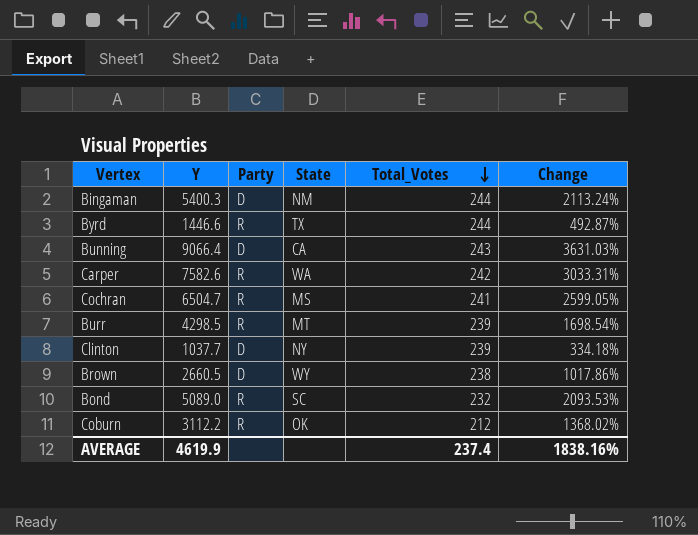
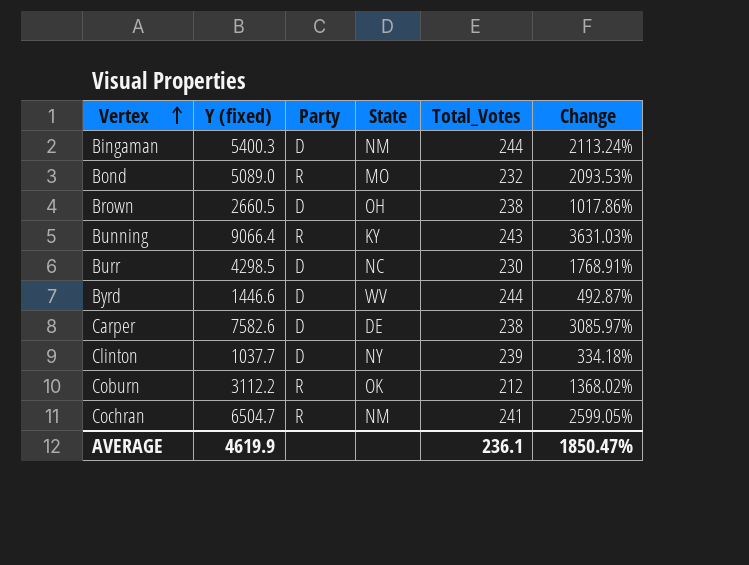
row order: Total_Votes descending -> Vertex ascending
column name: Y -> Y (fixed)
Bond | State: SC -> MO
Brown | State: WY -> OH
Bunning | Party: D -> R
Bunning | State: CA -> KY
Burr | Party: R -> D
Burr | State: MT -> NC
Burr | Total_Votes: 239 -> 230
Burr | Change: 1698.54% -> 1768.91%
Byrd | Party: R -> D
Byrd | State: TX -> WV
Carper | Party: R -> D
Carper | State: WA -> DE
Carper | Total_Votes: 242 -> 238
Carper | Change: 3033.31% -> 3085.97%
Cochran | State: MS -> NM
AVERAGE | Total_Votes: 237.4 -> 236.1
AVERAGE | Change: 1838.16% -> 1850.47%

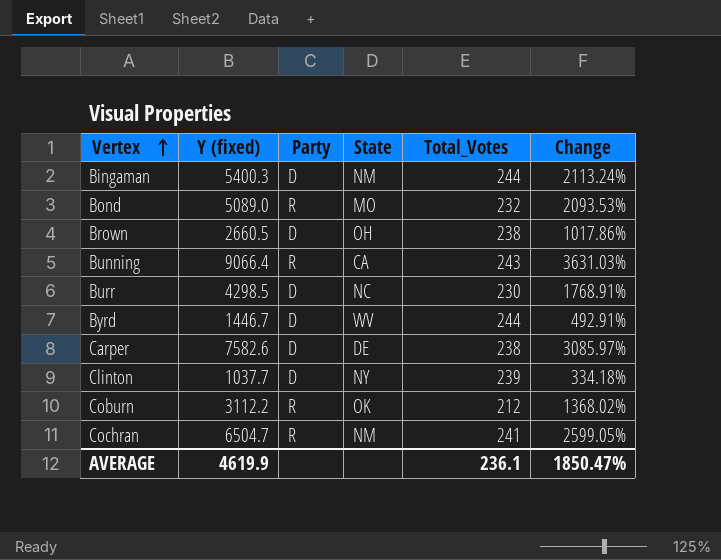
Bunning | State: KY -> CA
Byrd | Y (fixed): 1446.6 -> 1446.7
Byrd | Change: 492.87% -> 492.91%

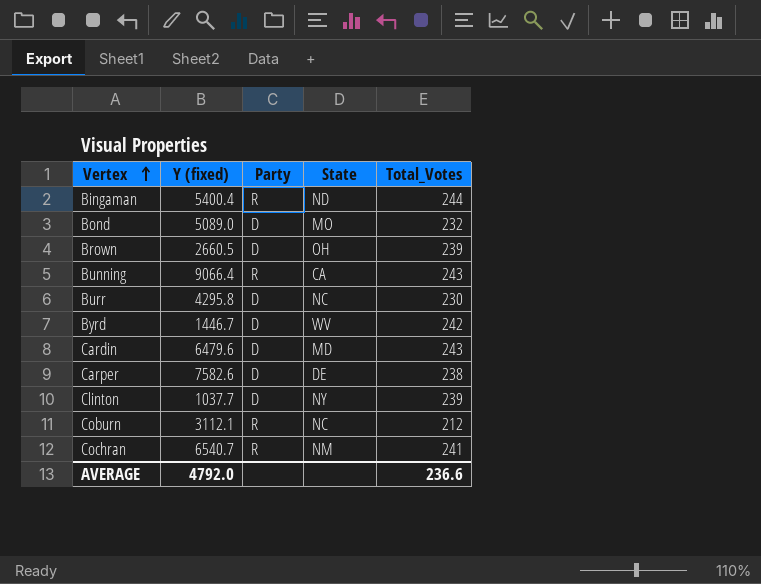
column Change | formula: ([Y (fixed)] - [Total_Votes]) / [Total_Votes] -> none
Bingaman | Y (fixed): 5400.3 -> 5400.4
Bingaman | Party: D -> R
Bingaman | State: NM -> ND
Bond | Party: R -> D
Brown | Total_Votes: 238 -> 239
Burr | Y (fixed): 4298.5 -> 4295.8
Byrd | Total_Votes: 244 -> 242
row Cardin: none -> 6479.6 | D | MD | 243
Coburn | Y (fixed): 3112.2 -> 3112.1
Coburn | State: OK -> NC
Cochran | Y (fixed): 6504.7 -> 6540.7
AVERAGE | Y (fixed): 4619.9 -> 4792.0
AVERAGE | Total_Votes: 236.1 -> 236.6

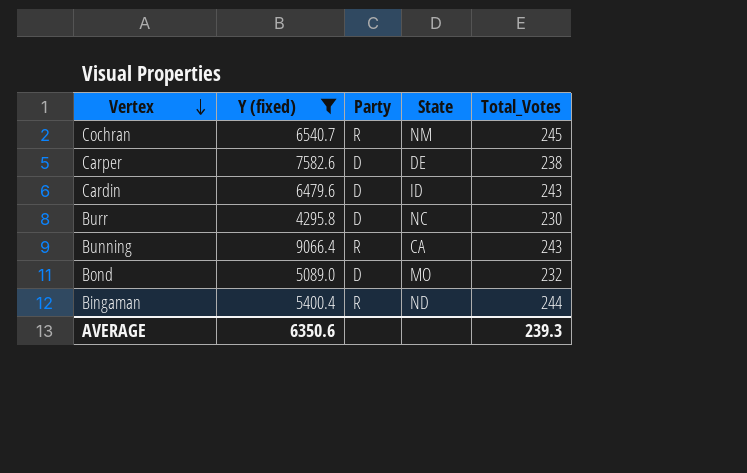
filter: none -> Y (fixed) >= 4295.8
row order: Vertex ascending -> Vertex descending
Cochran | Total_Votes: 241 -> 245
Cardin | State: MD -> ID
AVERAGE | Y (fixed): 4792.0 -> 6350.6
AVERAGE | Total_Votes: 236.6 -> 239.3

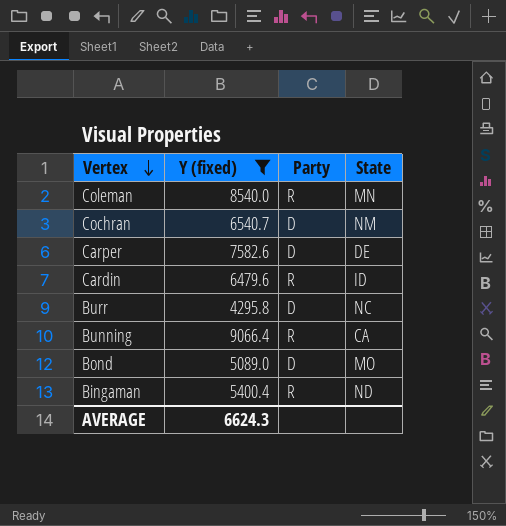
column Total_Votes | position: 5 -> none
row Coleman: none -> 8540.0 | R | MN
Cochran | Party: R -> D
Cardin | Party: D -> R
AVERAGE | Y (fixed): 6350.6 -> 6624.3

